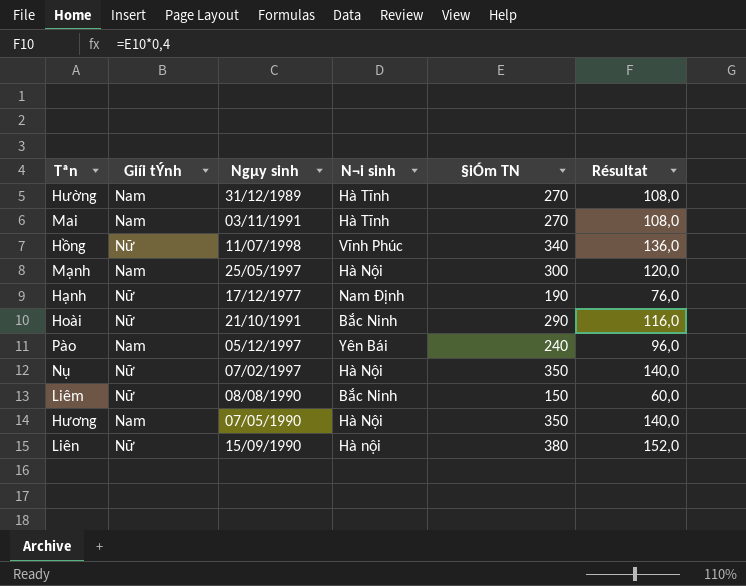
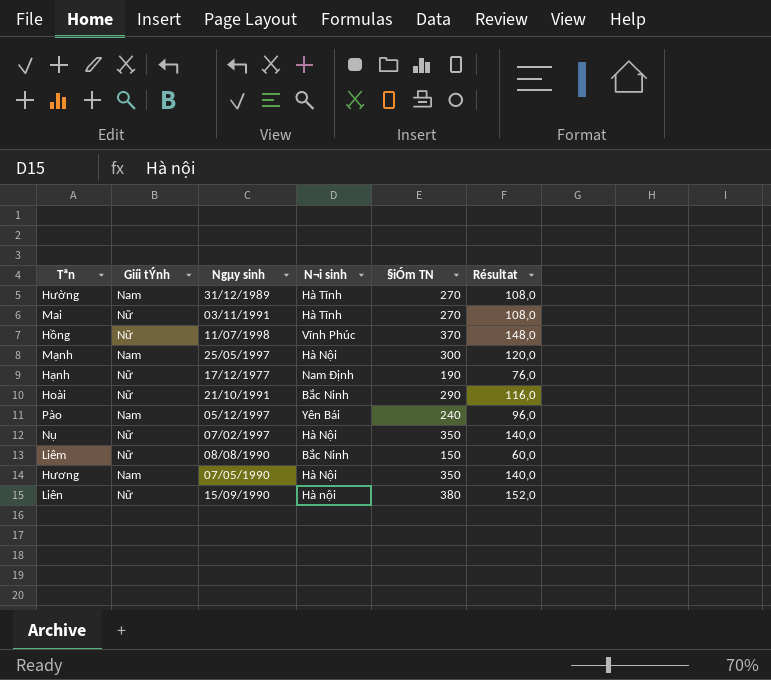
Mai | Giíi tÝnh: Nam -> Nữ
Hồng | §iÓm TN: 340 -> 370
Hồng | Résultat: 136,0 -> 148,0

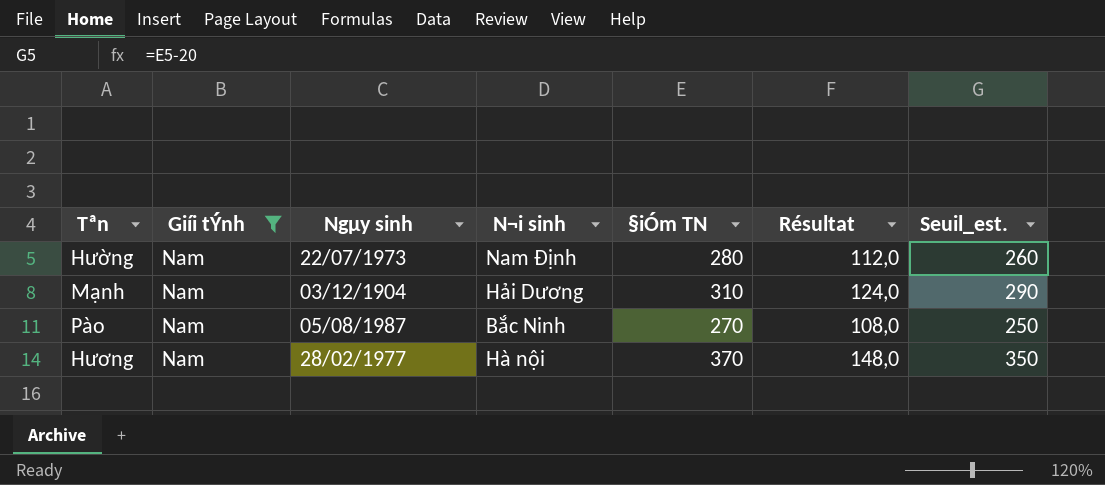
filter: none -> Giíi tÝnh = Nam
column Seuil_est. | formula: none -> [§iÓm TN] - 20
Hường | Ngµy sinh: 31/12/1989 -> 22/07/1973
Hường | N¬i sinh: Hà Tĩnh -> Nam Định
Hường | §iÓm TN: 270 -> 280
Hường | Résultat: 108,0 -> 112,0
Mạnh | Ngµy sinh: 25/05/1997 -> 03/12/1904
Mạnh | N¬i sinh: Hà Nội -> Hải Dương
Mạnh | §iÓm TN: 300 -> 310
Mạnh | Résultat: 120,0 -> 124,0
Pào | Ngµy sinh: 05/12/1997 -> 05/08/1987
Pào | N¬i sinh: Yên Bái -> Bắc Ninh
Pào | §iÓm TN: 240 -> 270
Pào | Résultat: 96,0 -> 108,0
Hương | Ngµy sinh: 07/05/1990 -> 28/02/1977
Hương | N¬i sinh: Hà Nội -> Hà nội
Hương | §iÓm TN: 350 -> 370
Hương | Résultat: 140,0 -> 148,0

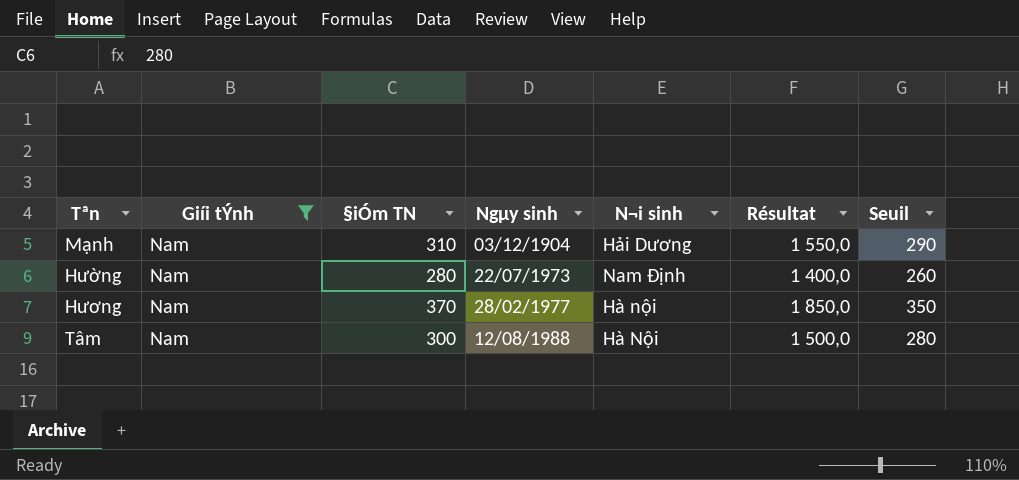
row order: none -> Ngµy sinh ascending
column §iÓm TN | position: 5 -> 3
column Résultat | formula: [§iÓm TN] * 0,4 -> [§iÓm TN] * 5
column name: Seuil_est. -> Seuil
row Pào: Nam | 05/08/1987 | Bắc Ninh | 270 | 108,0 | 250 -> none
row Tâm: none -> Nam | 300 | 12/08/1988 | Hà Nội | 1 500,0 | 280

